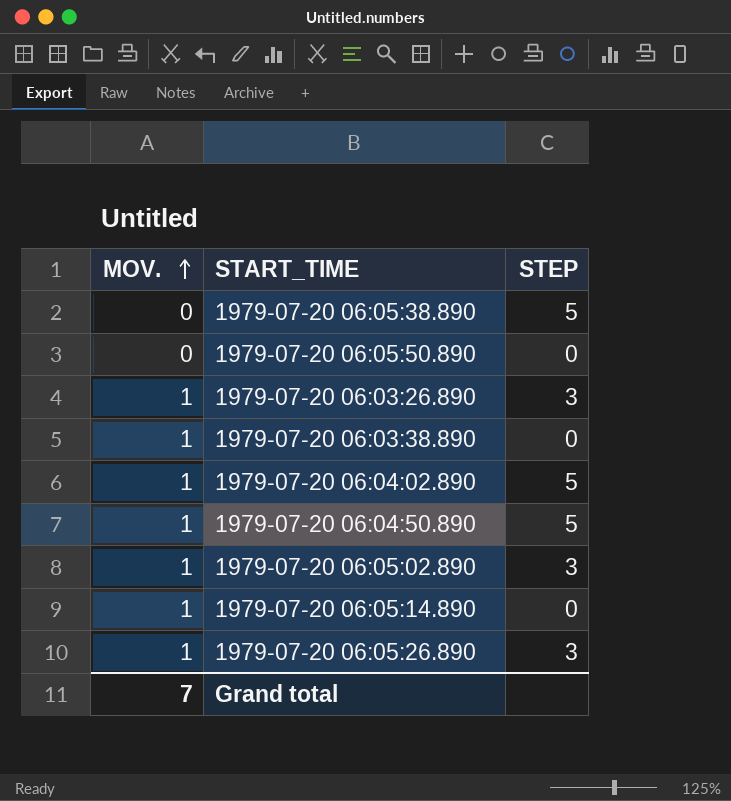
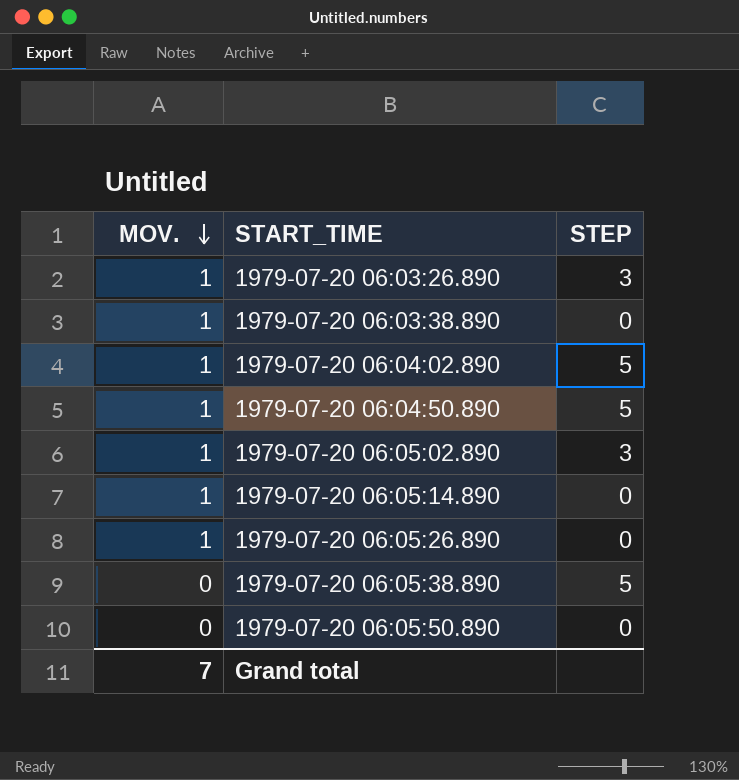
row order: MOV. ascending -> MOV. descending
1979-07-20 06:05:26.890 | STEP: 3 -> 0

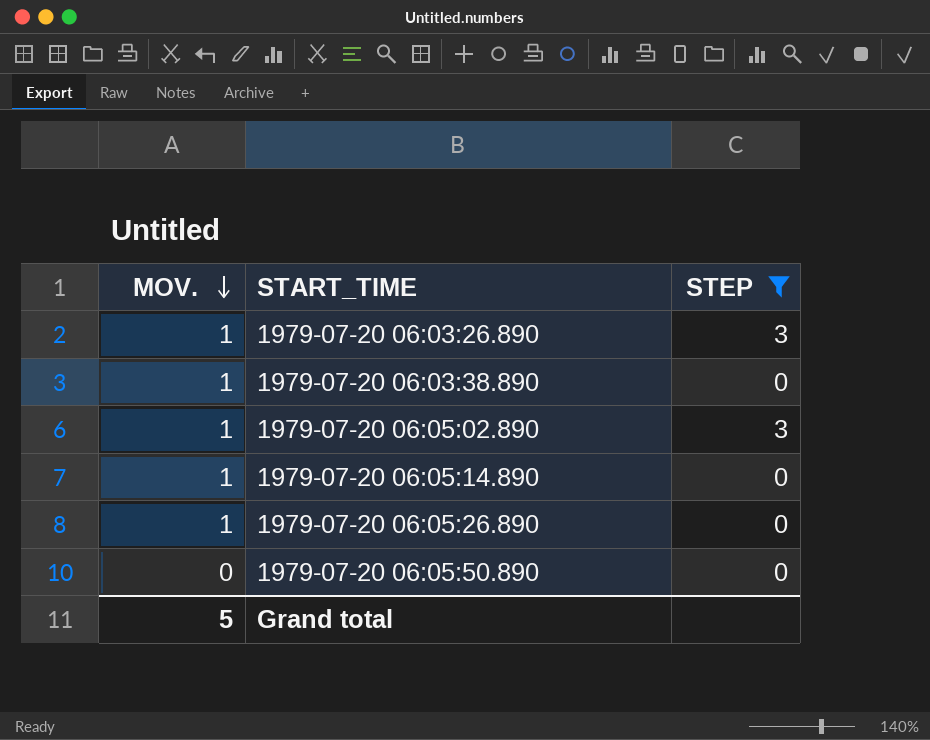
filter: none -> STEP != 5
Grand total | MOV.: 7 -> 5

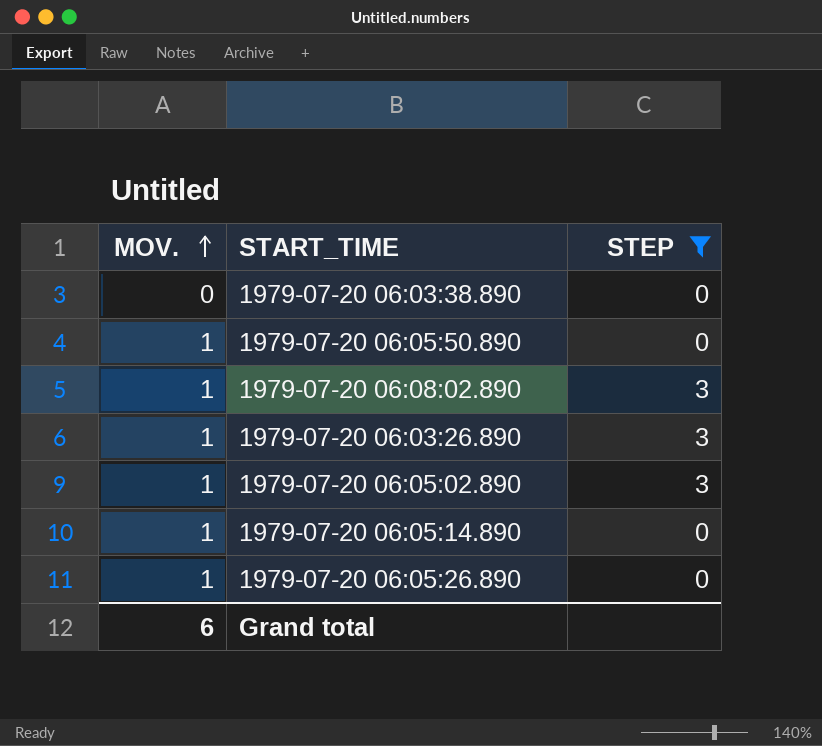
row order: MOV. descending -> MOV. ascending
1979-07-20 06:03:38.890 | MOV.: 1 -> 0
1979-07-20 06:05:50.890 | MOV.: 0 -> 1
row 1979-07-20 06:08:02.890: none -> 1 | 3
Grand total | MOV.: 5 -> 6

